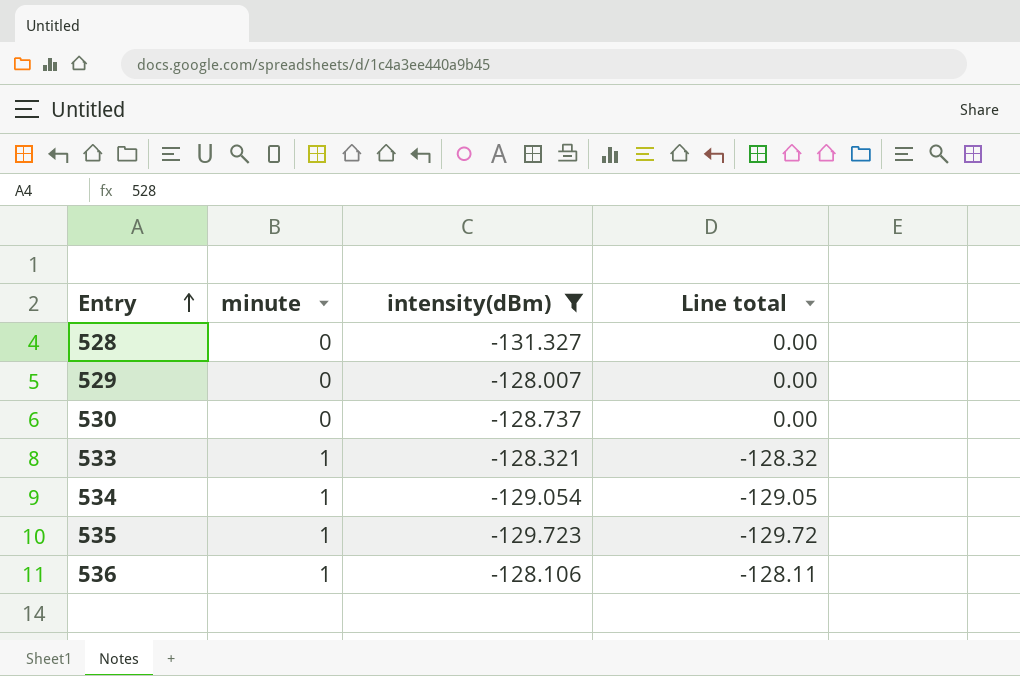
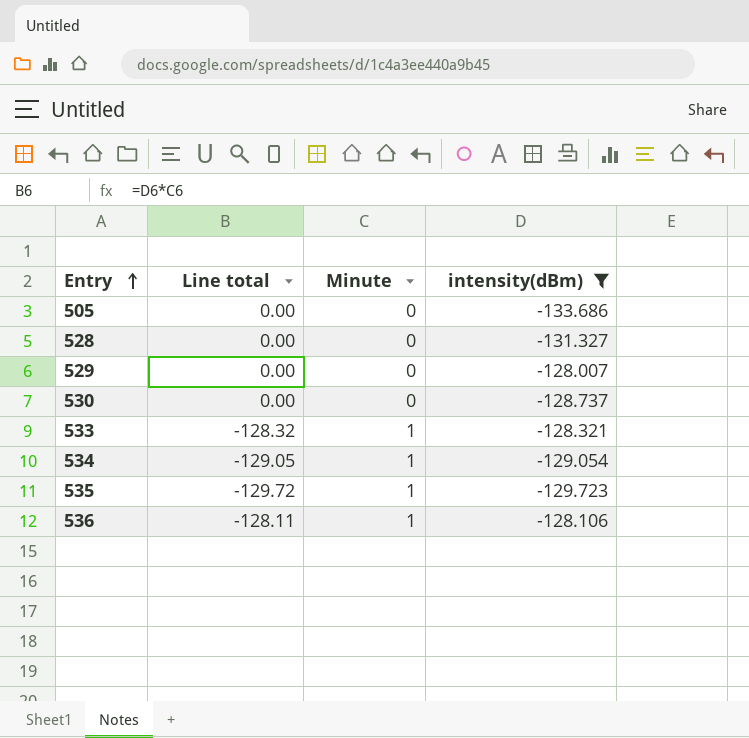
column Line total | position: 4 -> 2
column name: minute -> Minute
row 505: none -> 0.00 | 0 | -133.686

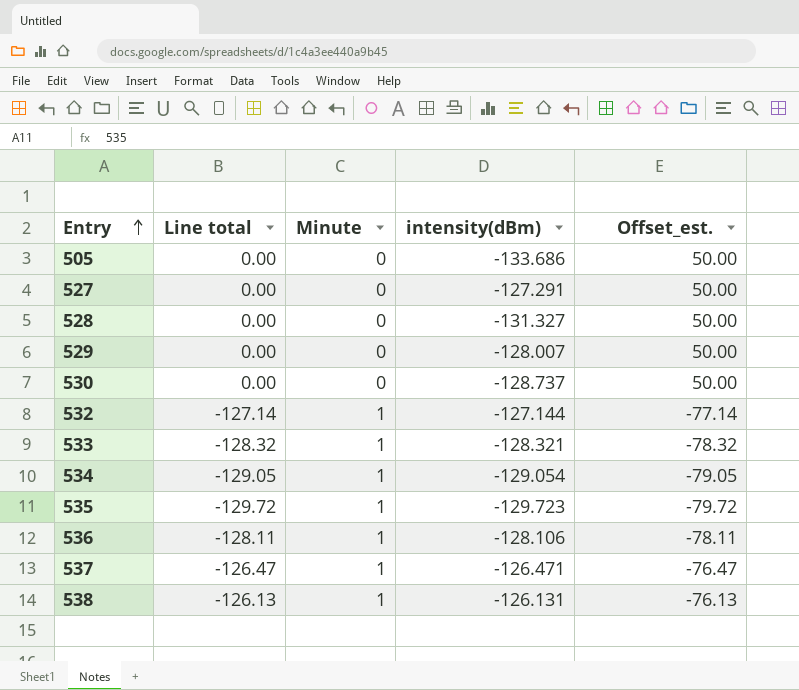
filter: intensity(dBm) <= -128.007 -> none
column Offset_est. | formula: none -> [Line total] + 50

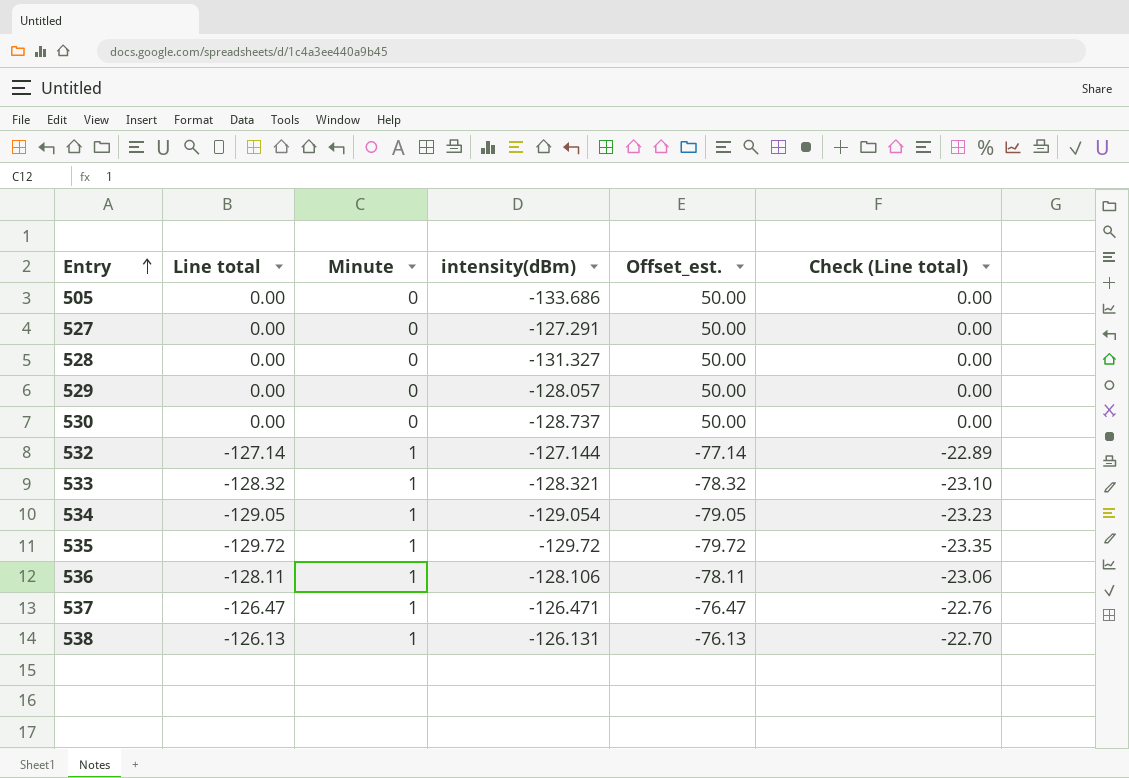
column Check (Line total) | formula: none -> [Line total] * 0.18
529 | intensity(dBm): -128.007 -> -128.057
535 | intensity(dBm): -129.723 -> -129.72

